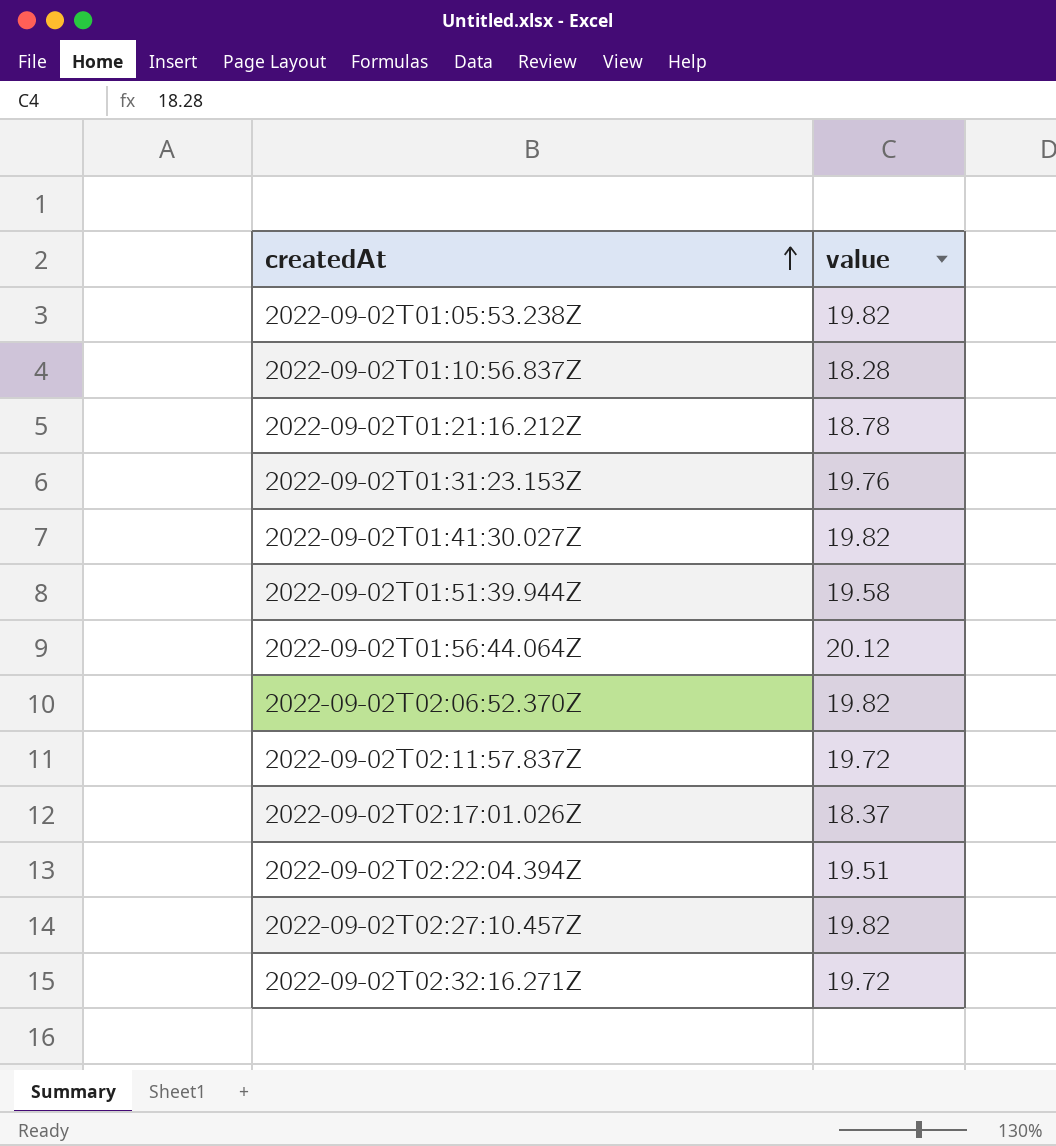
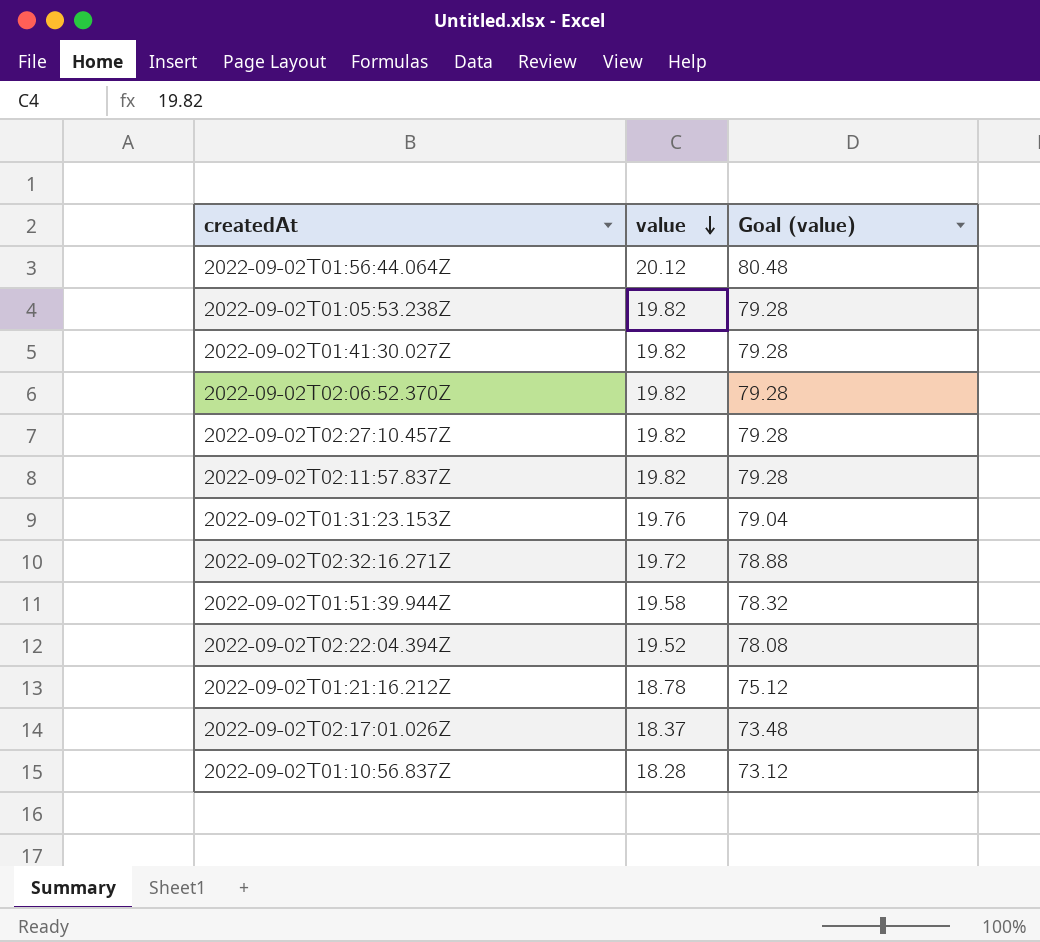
row order: createdAt ascending -> value descending
column Goal (value) | formula: none -> [value] * 4
2022-09-02T02:11:57.837Z | value: 19.72 -> 19.82
2022-09-02T02:22:04.394Z | value: 19.51 -> 19.52

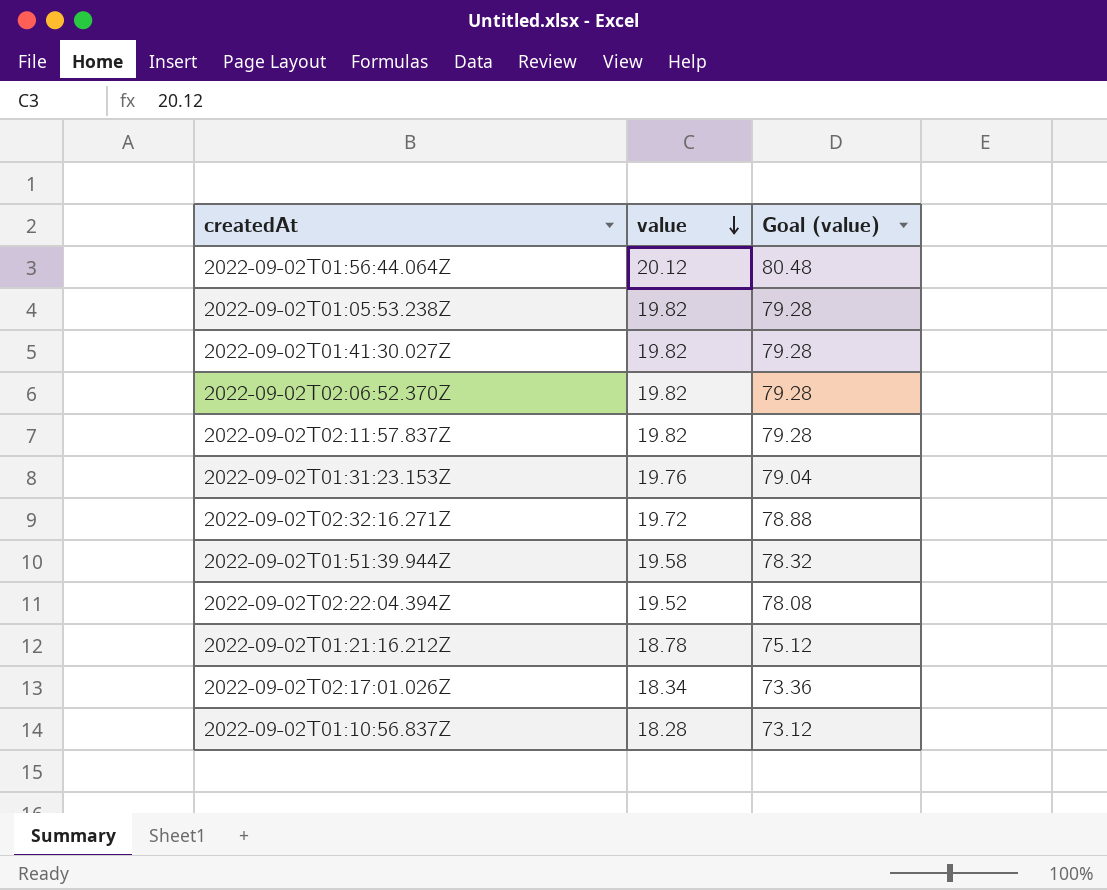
row 2022-09-02T02:27:10.457Z: 19.82 | 79.28 -> none
2022-09-02T02:17:01.026Z | value: 18.37 -> 18.34
2022-09-02T02:17:01.026Z | Goal (value): 73.48 -> 73.36

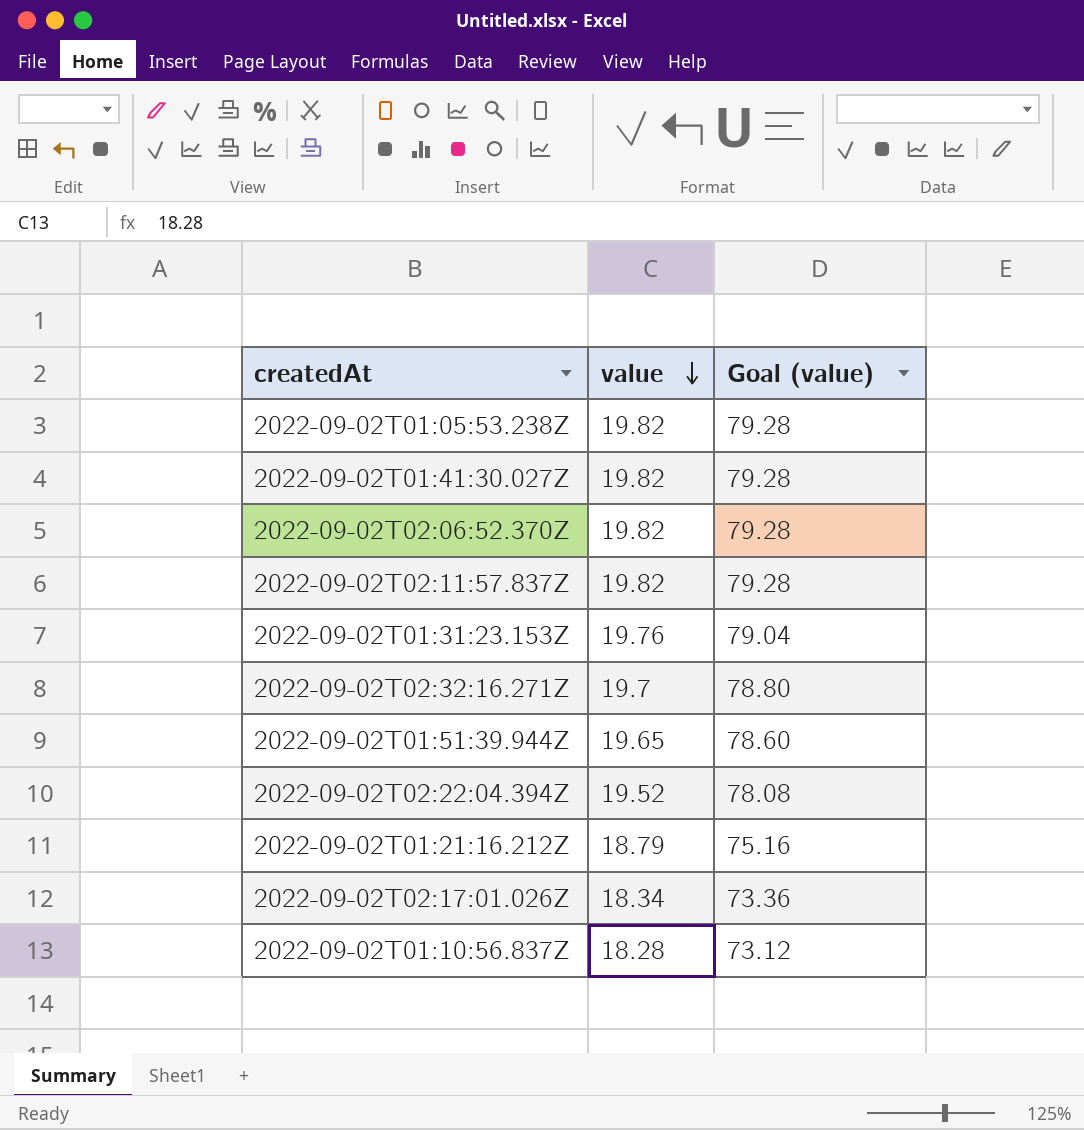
row 2022-09-02T01:56:44.064Z: 20.12 | 80.48 -> none
2022-09-02T02:32:16.271Z | value: 19.72 -> 19.7
2022-09-02T02:32:16.271Z | Goal (value): 78.88 -> 78.80
2022-09-02T01:51:39.944Z | value: 19.58 -> 19.65
2022-09-02T01:51:39.944Z | Goal (value): 78.32 -> 78.60
2022-09-02T01:21:16.212Z | value: 18.78 -> 18.79
2022-09-02T01:21:16.212Z | Goal (value): 75.12 -> 75.16

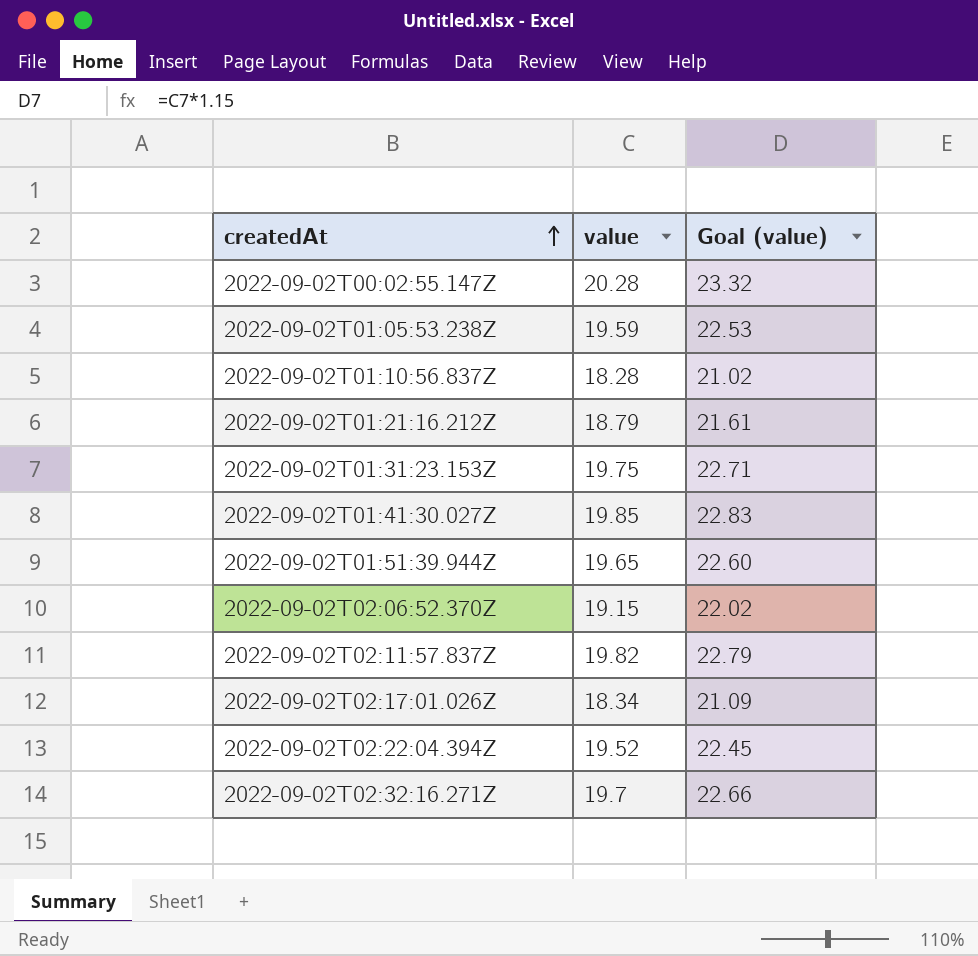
row order: value descending -> createdAt ascending
column Goal (value) | formula: [value] * 4 -> [value] * 1.15
row 2022-09-02T00:02:55.147Z: none -> 20.28 | 23.32
2022-09-02T01:05:53.238Z | value: 19.82 -> 19.59
2022-09-02T01:31:23.153Z | value: 19.76 -> 19.75
2022-09-02T01:41:30.027Z | value: 19.82 -> 19.85
2022-09-02T02:06:52.370Z | value: 19.82 -> 19.15

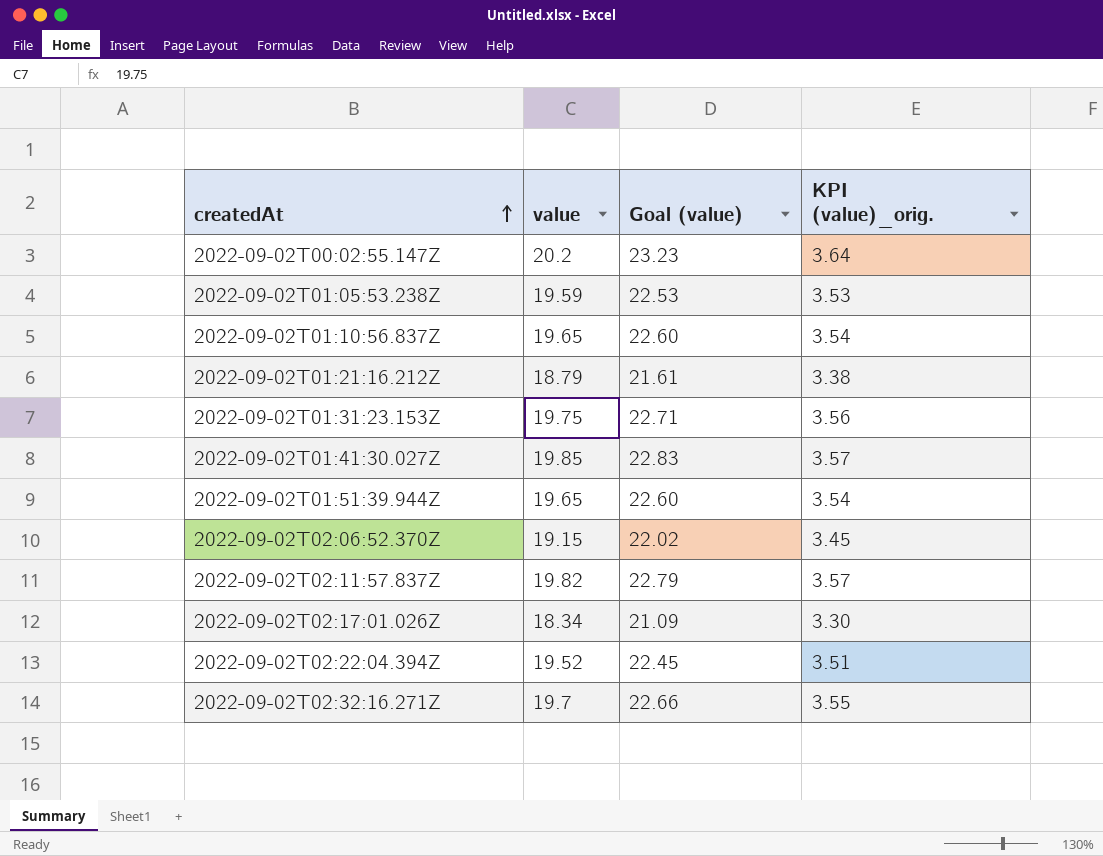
column KPI (value)_orig. | formula: none -> [value] * 0.18
2022-09-02T00:02:55.147Z | value: 20.28 -> 20.2
2022-09-02T00:02:55.147Z | Goal (value): 23.32 -> 23.23
2022-09-02T01:10:56.837Z | value: 18.28 -> 19.65
2022-09-02T01:10:56.837Z | Goal (value): 21.02 -> 22.60

